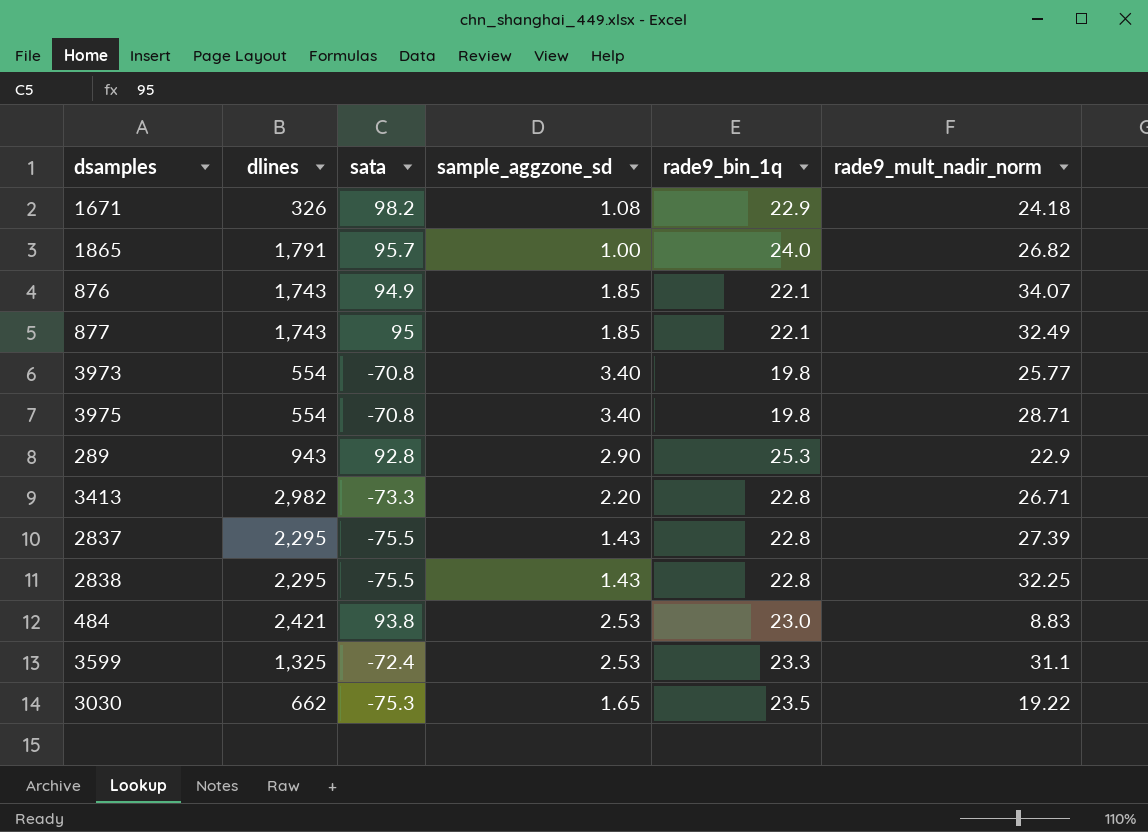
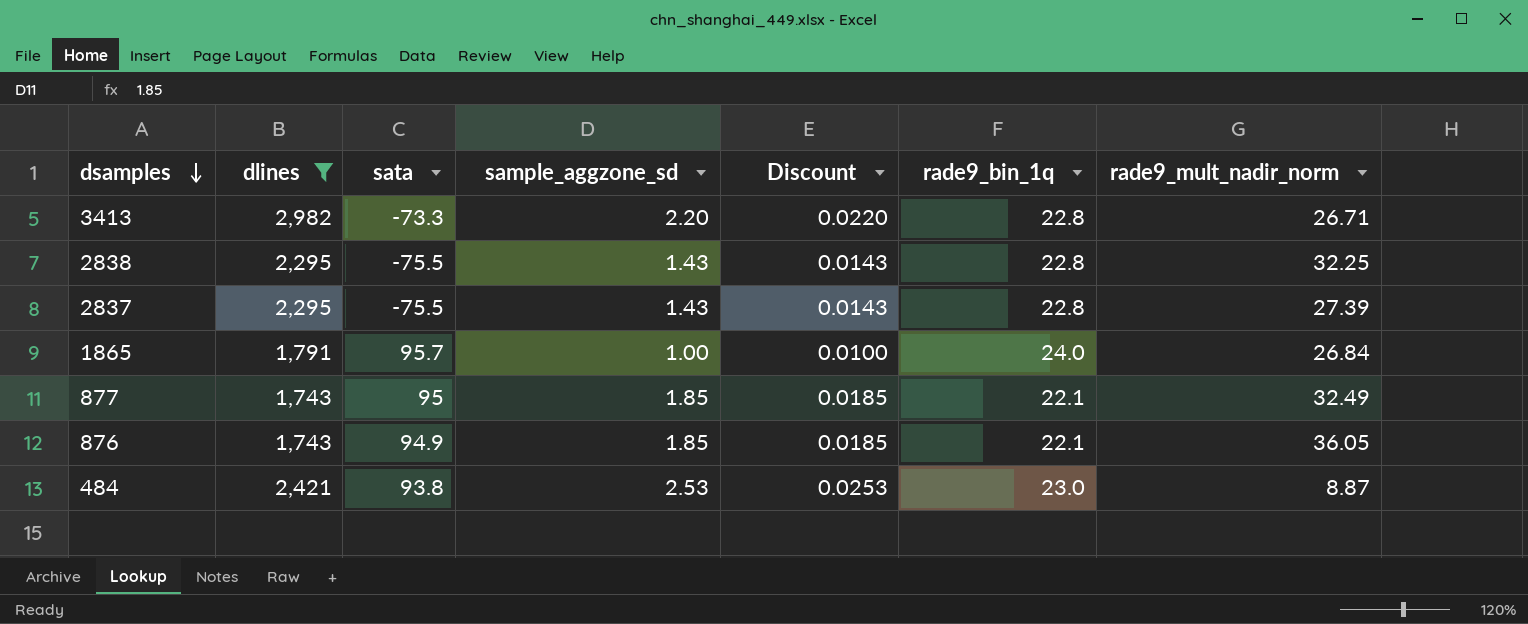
filter: none -> dlines >= 1,743
row order: none -> dsamples descending
column Discount | formula: none -> [sample_aggzone_sd] * 0.01
1865 | rade9_mult_nadir_norm: 26.82 -> 26.84
876 | rade9_mult_nadir_norm: 34.07 -> 36.05
484 | rade9_mult_nadir_norm: 8.83 -> 8.87

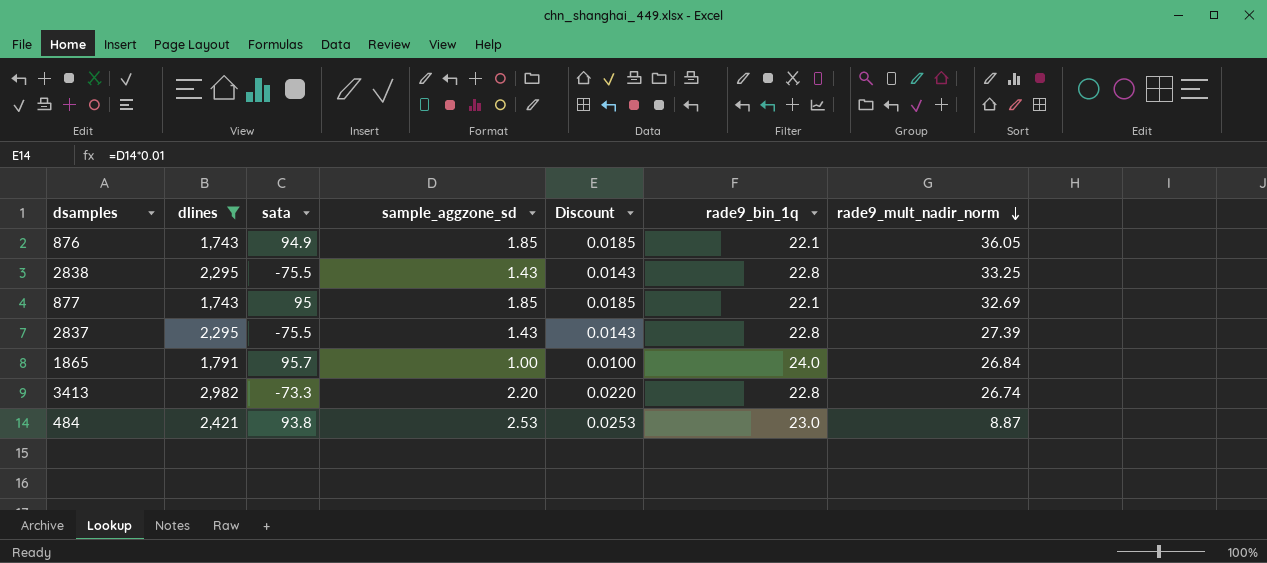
row order: dsamples descending -> rade9_mult_nadir_norm descending
2838 | rade9_mult_nadir_norm: 32.25 -> 33.25
877 | rade9_mult_nadir_norm: 32.49 -> 32.69
3413 | rade9_mult_nadir_norm: 26.71 -> 26.74

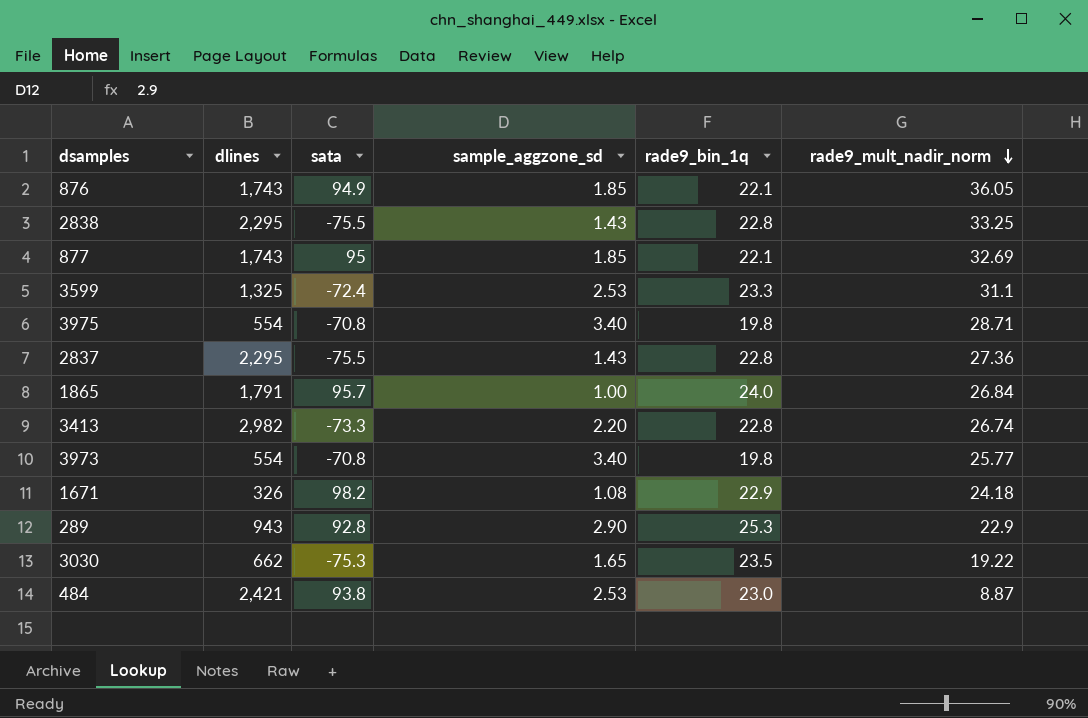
filter: dlines >= 1,743 -> none
column Discount | formula: [sample_aggzone_sd] * 0.01 -> none
2837 | rade9_mult_nadir_norm: 27.39 -> 27.36

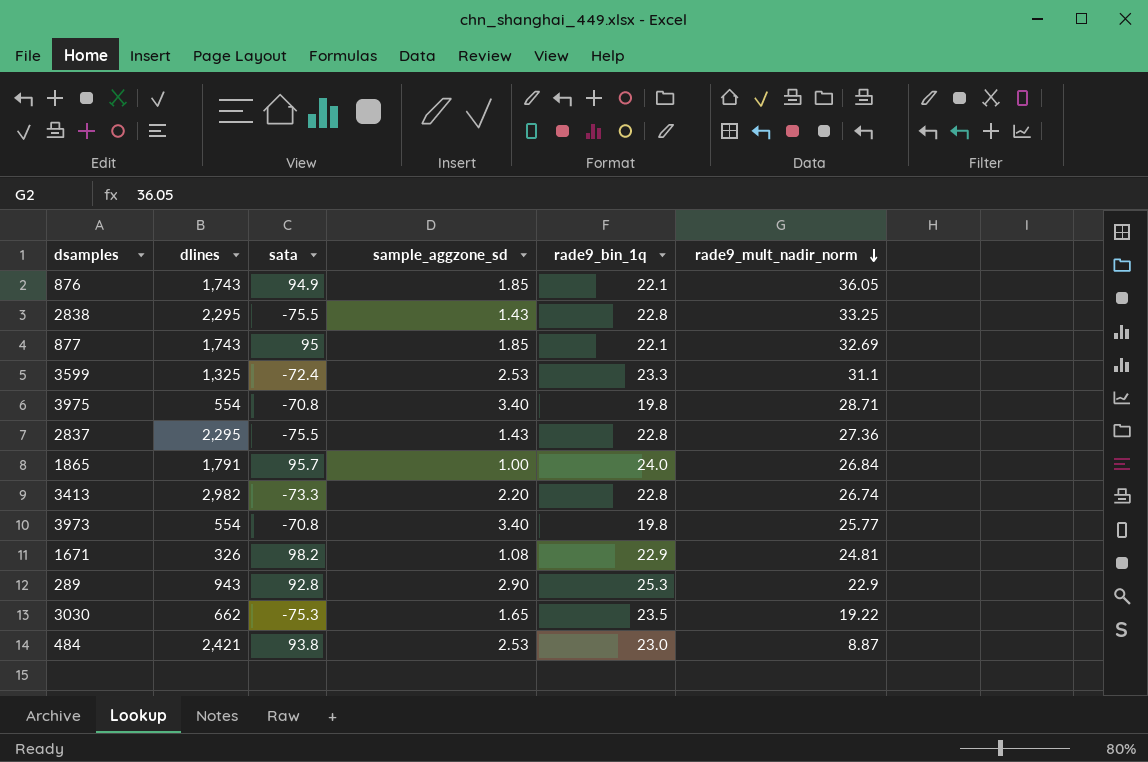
1671 | rade9_mult_nadir_norm: 24.18 -> 24.81

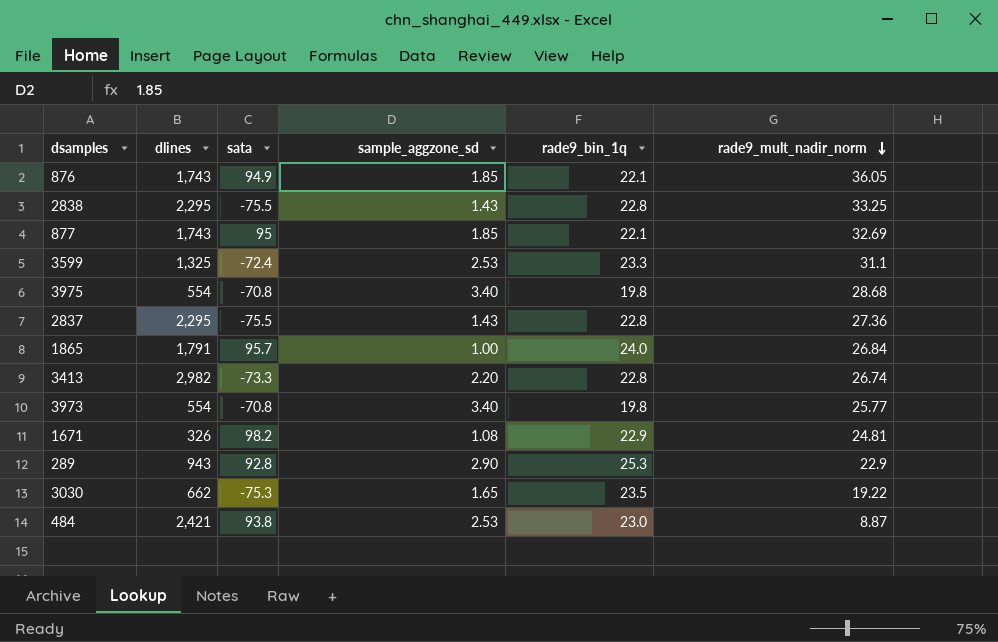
3975 | rade9_mult_nadir_norm: 28.71 -> 28.68

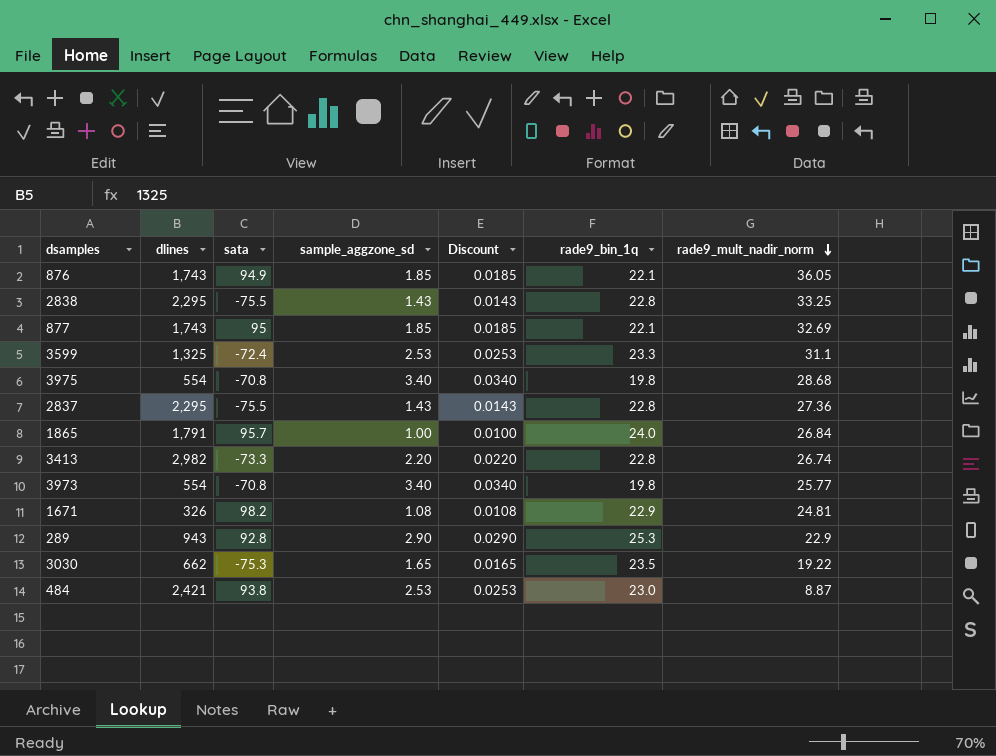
column Discount | formula: none -> [sample_aggzone_sd] * 0.01

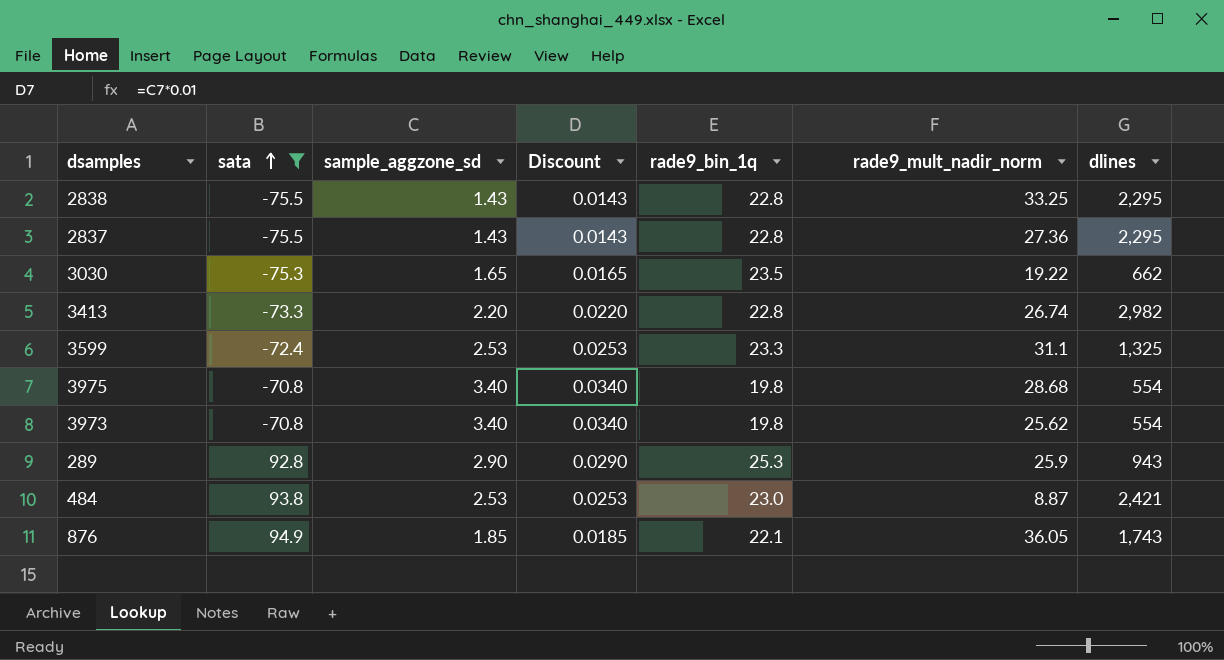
filter: none -> sata <= 94.9
row order: rade9_mult_nadir_norm descending -> sata ascending
column dlines | position: 2 -> 7
3973 | rade9_mult_nadir_norm: 25.77 -> 25.62
289 | rade9_mult_nadir_norm: 22.9 -> 25.9

